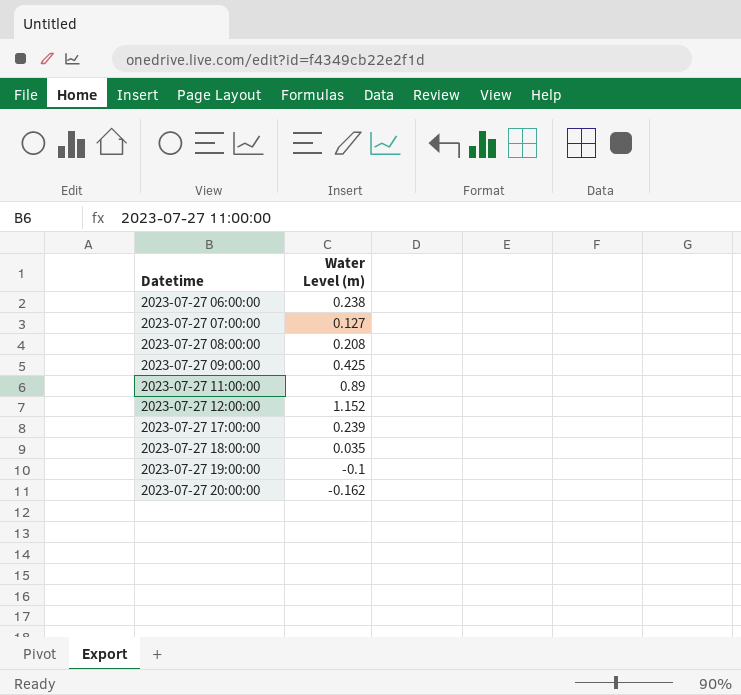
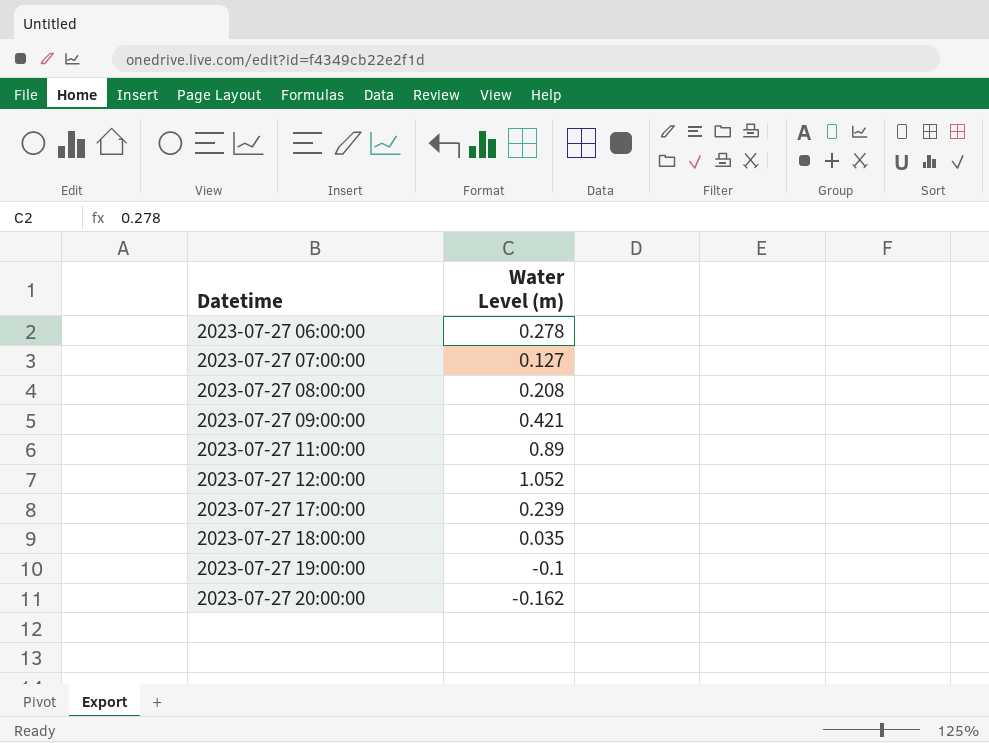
2023-07-27 06:00:00 | Water Level (m): 0.238 -> 0.278
2023-07-27 09:00:00 | Water Level (m): 0.425 -> 0.421
2023-07-27 12:00:00 | Water Level (m): 1.152 -> 1.052

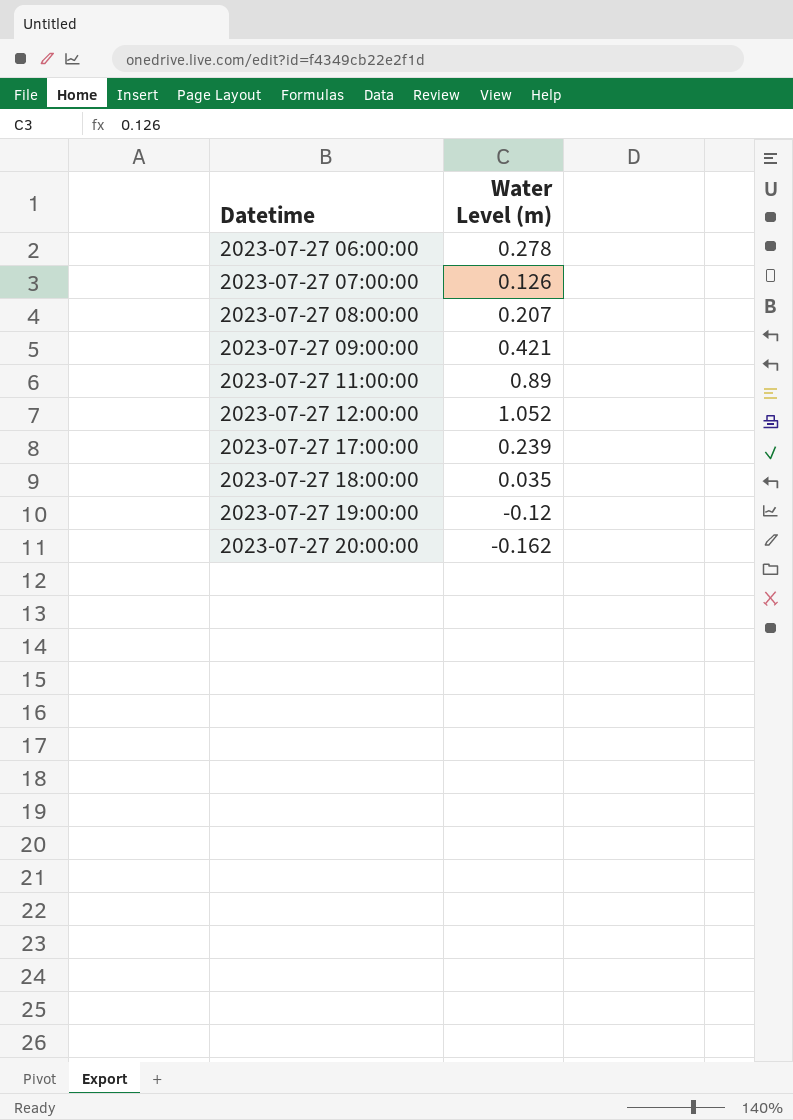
2023-07-27 07:00:00 | Water Level (m): 0.127 -> 0.126
2023-07-27 08:00:00 | Water Level (m): 0.208 -> 0.207
2023-07-27 19:00:00 | Water Level (m): -0.1 -> -0.12

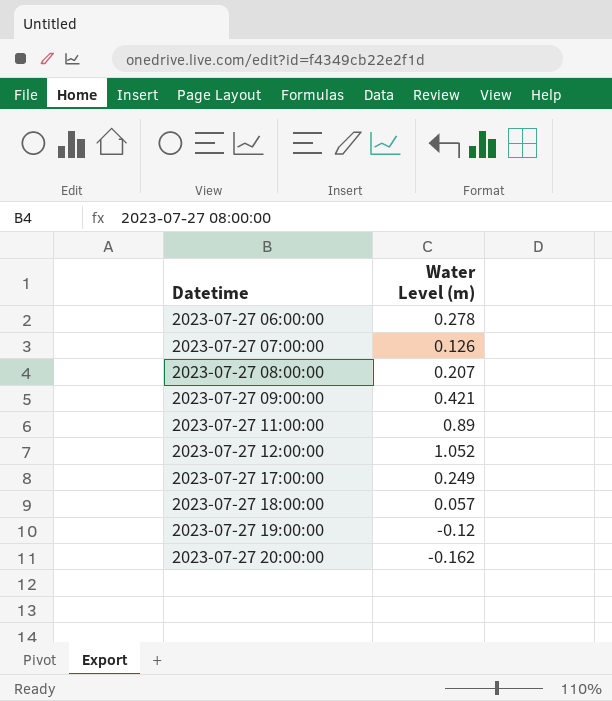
2023-07-27 17:00:00 | Water Level (m): 0.239 -> 0.249
2023-07-27 18:00:00 | Water Level (m): 0.035 -> 0.057

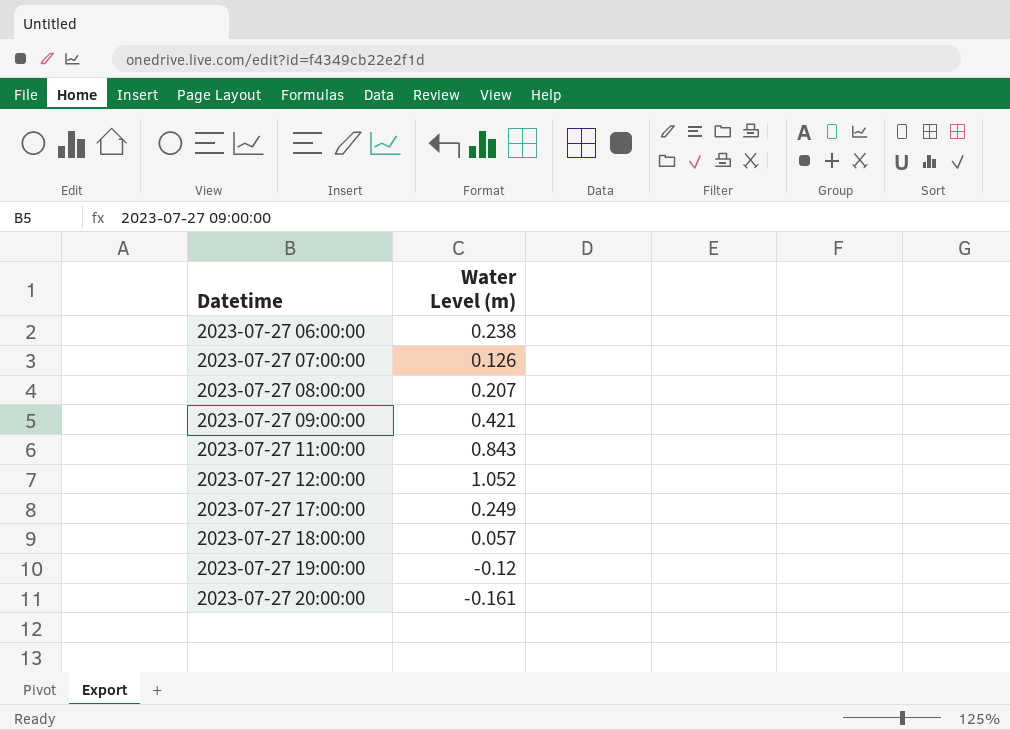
2023-07-27 06:00:00 | Water Level (m): 0.278 -> 0.238
2023-07-27 11:00:00 | Water Level (m): 0.89 -> 0.843
2023-07-27 20:00:00 | Water Level (m): -0.162 -> -0.161

